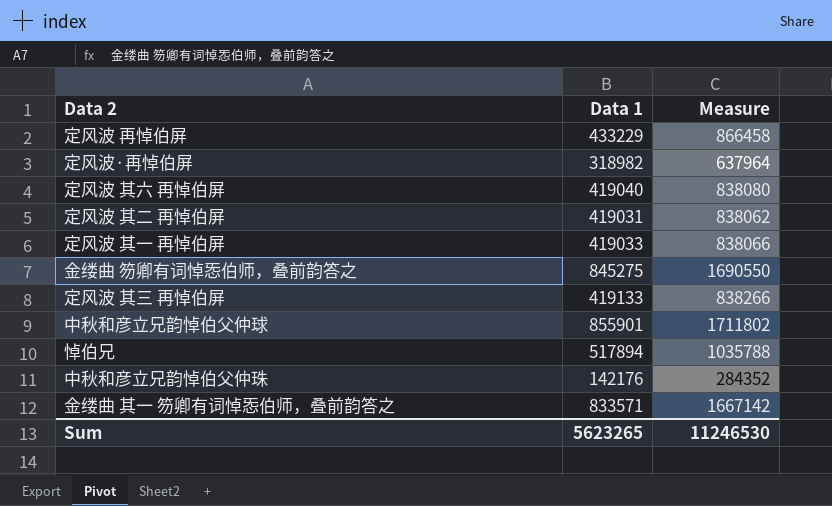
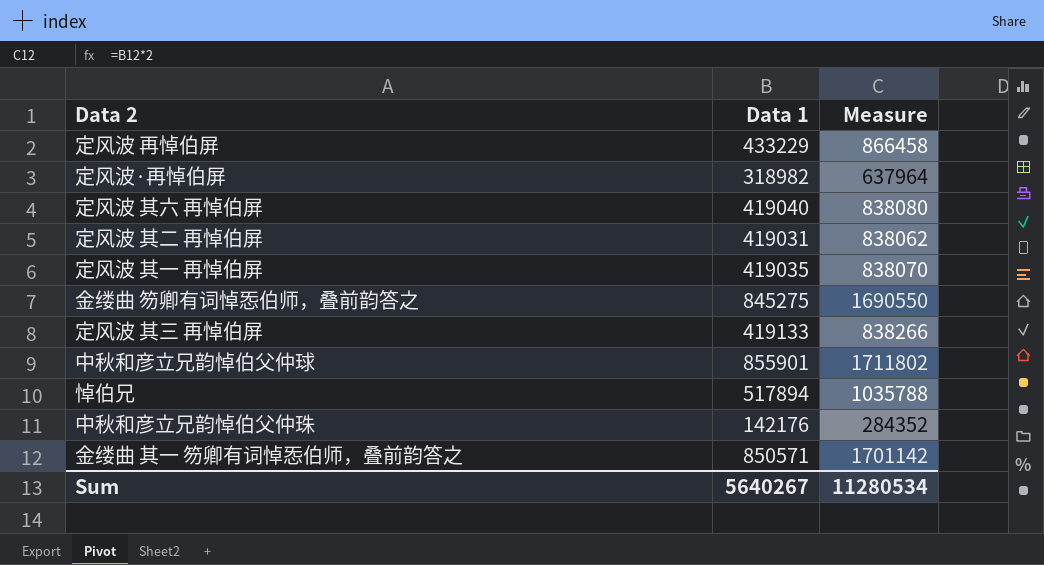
定风波 其一 再悼伯屏 | Data 1: 419033 -> 419035
定风波 其一 再悼伯屏 | Measure: 838066 -> 838070
金缕曲 其一 笏卿有词悼㤅伯师，叠前韵答之 | Data 1: 833571 -> 850571
金缕曲 其一 笏卿有词悼㤅伯师，叠前韵答之 | Measure: 1667142 -> 1701142
Sum | Data 1: 5623265 -> 5640267
Sum | Measure: 11246530 -> 11280534

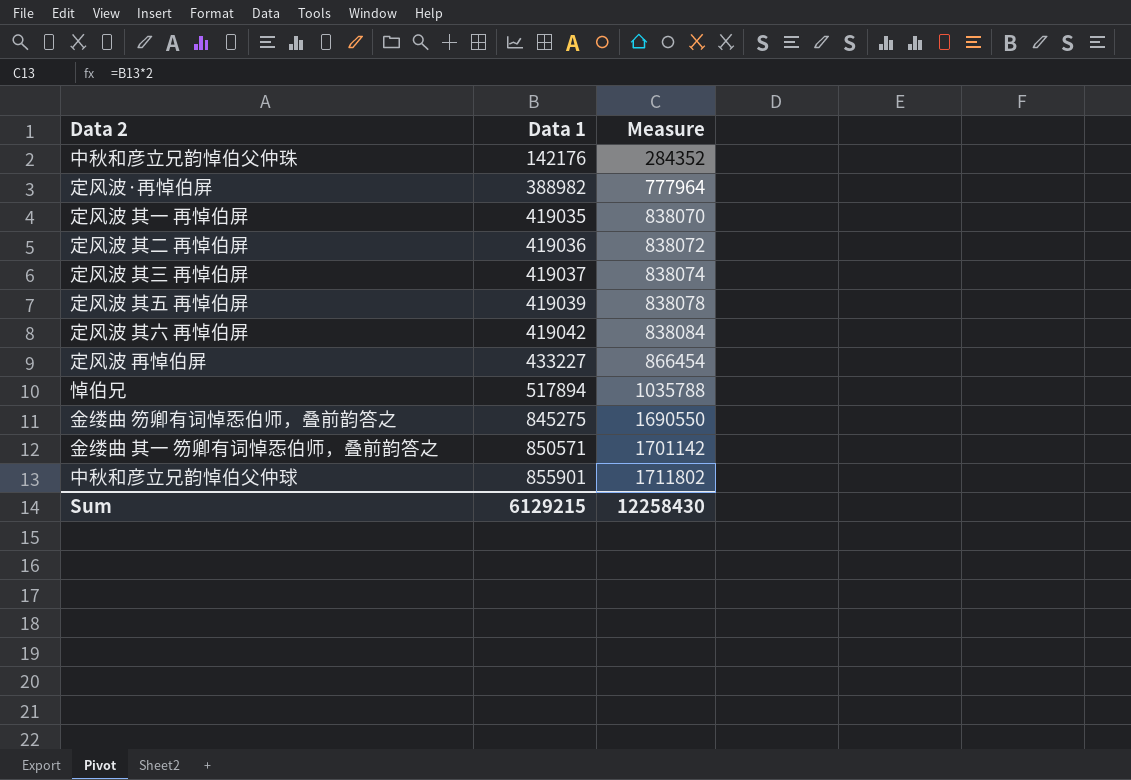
row order: none -> Data 1 ascending
定风波·再悼伯屏 | Data 1: 318982 -> 388982
定风波·再悼伯屏 | Measure: 637964 -> 777964
定风波 其二 再悼伯屏 | Data 1: 419031 -> 419036
定风波 其二 再悼伯屏 | Measure: 838062 -> 838072
定风波 其三 再悼伯屏 | Data 1: 419133 -> 419037
定风波 其三 再悼伯屏 | Measure: 838266 -> 838074
row 定风波 其五 再悼伯屏: none -> 419039 | 838078
定风波 其六 再悼伯屏 | Data 1: 419040 -> 419042
定风波 其六 再悼伯屏 | Measure: 838080 -> 838084
定风波 再悼伯屏 | Data 1: 433229 -> 433227
定风波 再悼伯屏 | Measure: 866458 -> 866454
Sum | Data 1: 5640267 -> 6129215
Sum | Measure: 11280534 -> 12258430

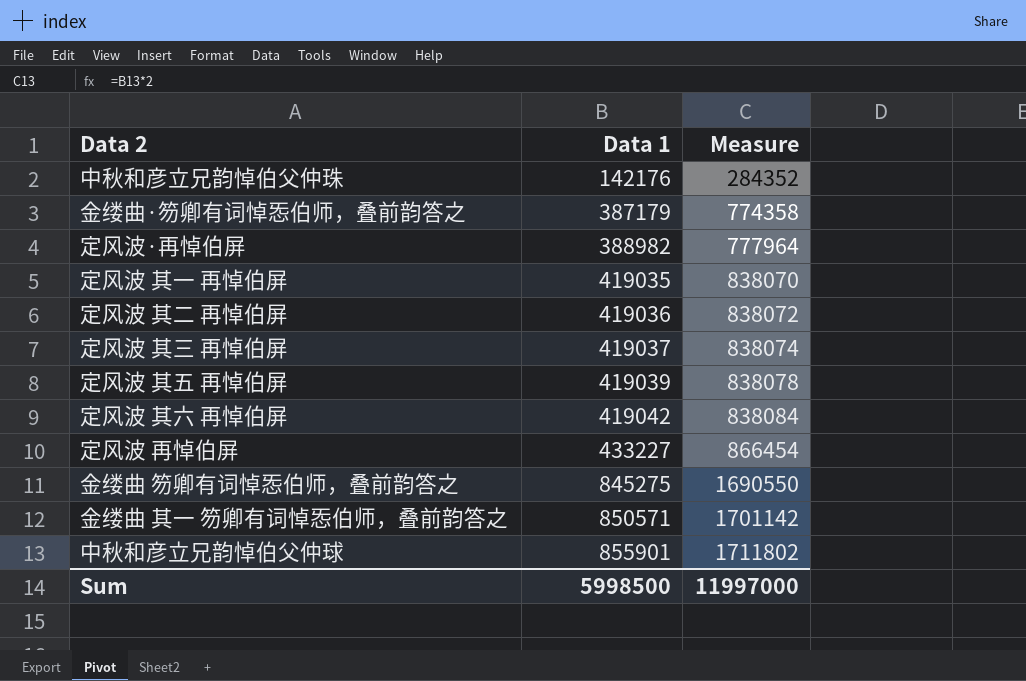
row 悼伯兄: 517894 | 1035788 -> none
row 金缕曲·笏卿有词悼㤅伯师，叠前韵答之: none -> 387179 | 774358
Sum | Data 1: 6129215 -> 5998500
Sum | Measure: 12258430 -> 11997000

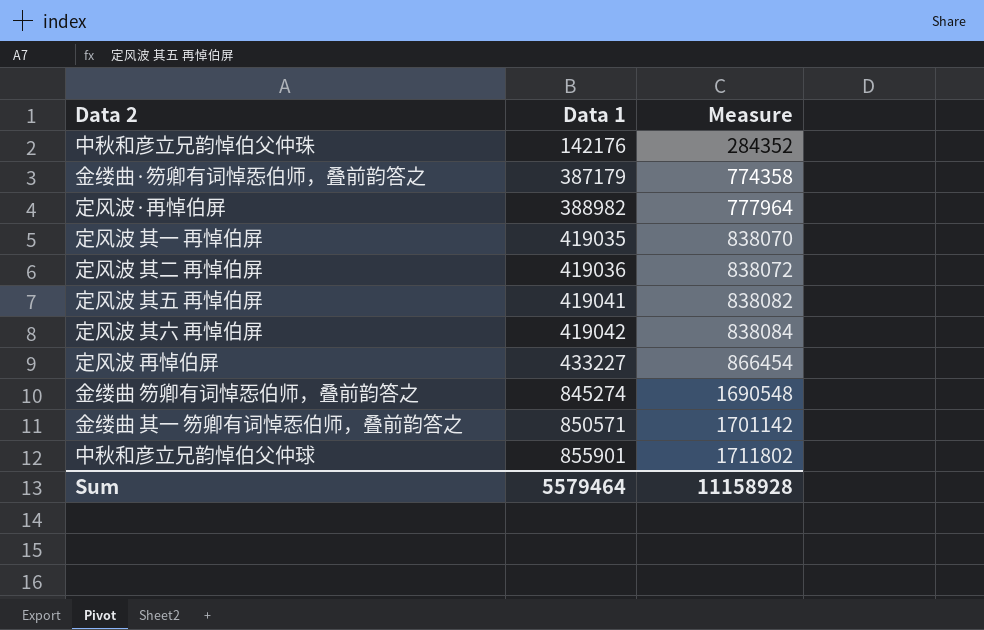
row 定风波 其三 再悼伯屏: 419037 | 838074 -> none
定风波 其五 再悼伯屏 | Data 1: 419039 -> 419041
定风波 其五 再悼伯屏 | Measure: 838078 -> 838082
金缕曲 笏卿有词悼㤅伯师，叠前韵答之 | Data 1: 845275 -> 845274
金缕曲 笏卿有词悼㤅伯师，叠前韵答之 | Measure: 1690550 -> 1690548
Sum | Data 1: 5998500 -> 5579464
Sum | Measure: 11997000 -> 11158928

